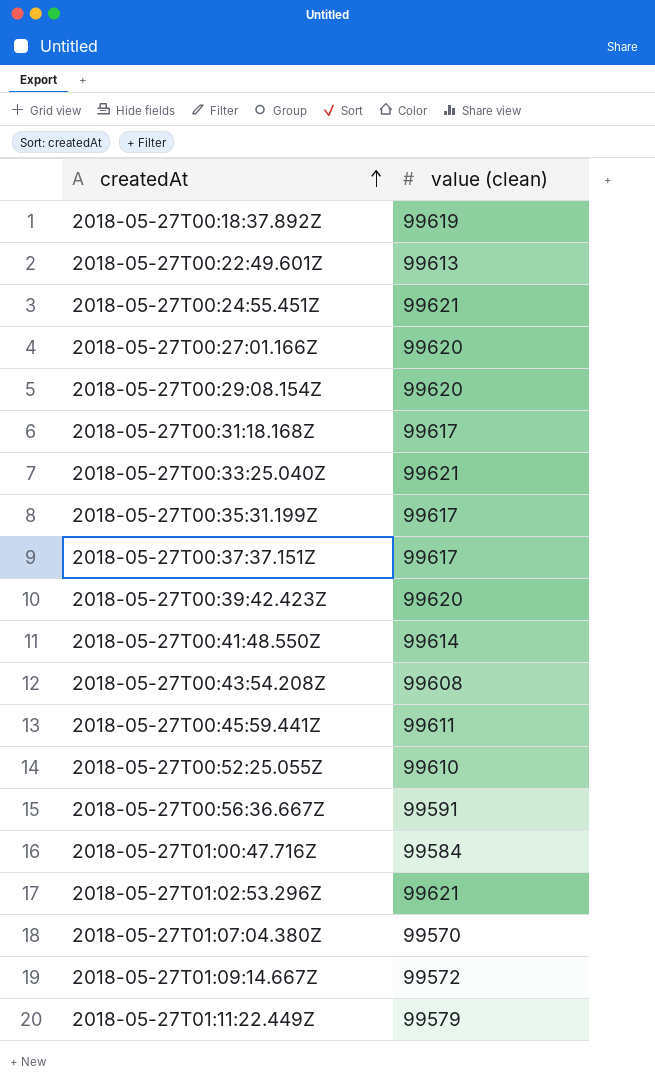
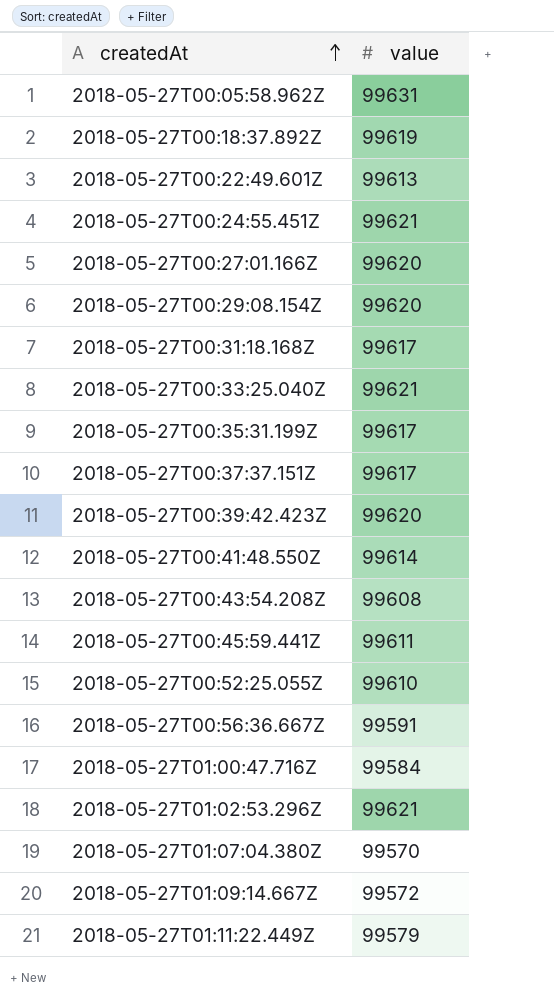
column name: value (clean) -> value
row 2018-05-27T00:05:58.962Z: none -> 99631

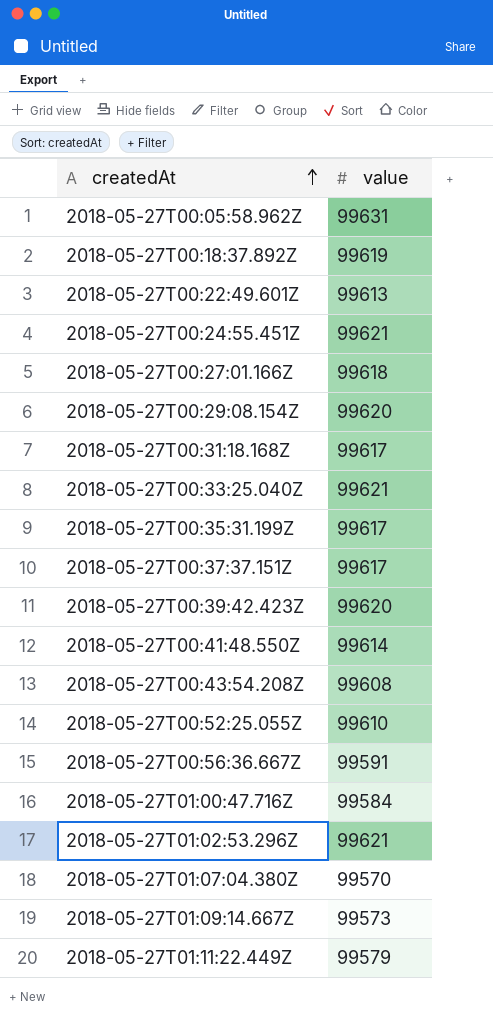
row 2018-05-27T00:45:59.441Z: 99611 -> none
2018-05-27T00:27:01.166Z | value: 99620 -> 99618
2018-05-27T01:09:14.667Z | value: 99572 -> 99573

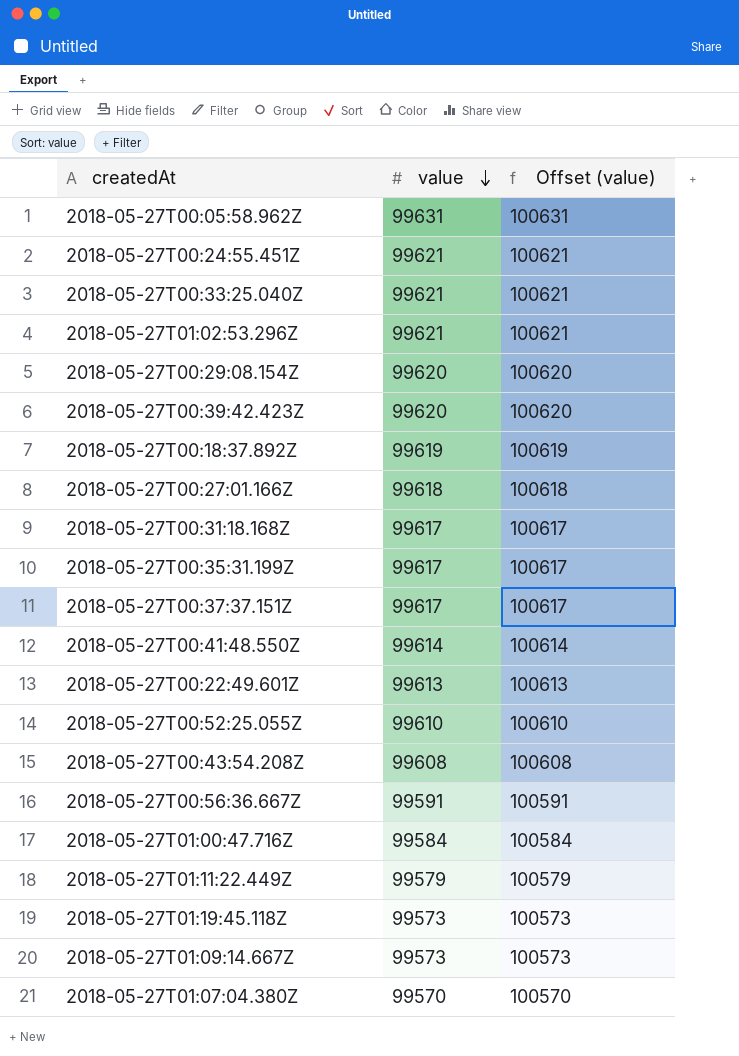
row order: createdAt ascending -> value descending
column Offset (value) | formula: none -> [value] + 1000
row 2018-05-27T01:19:45.118Z: none -> 99573 | 100573

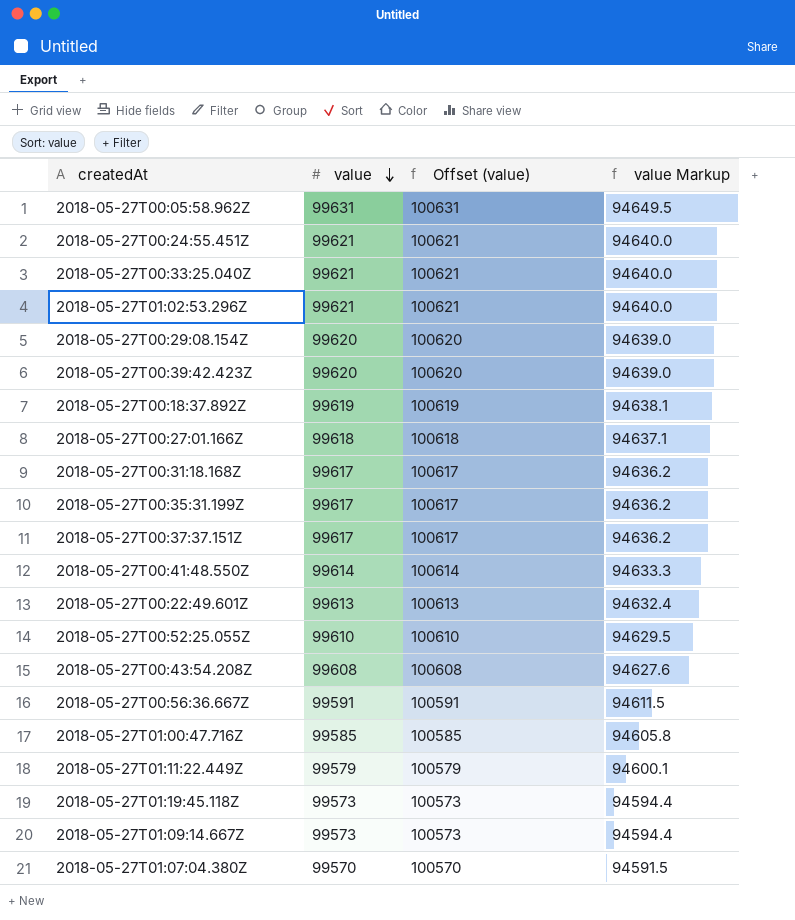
column value Markup | formula: none -> [value] * 0.95
2018-05-27T01:00:47.716Z | value: 99584 -> 99585
2018-05-27T01:00:47.716Z | Offset (value): 100584 -> 100585

